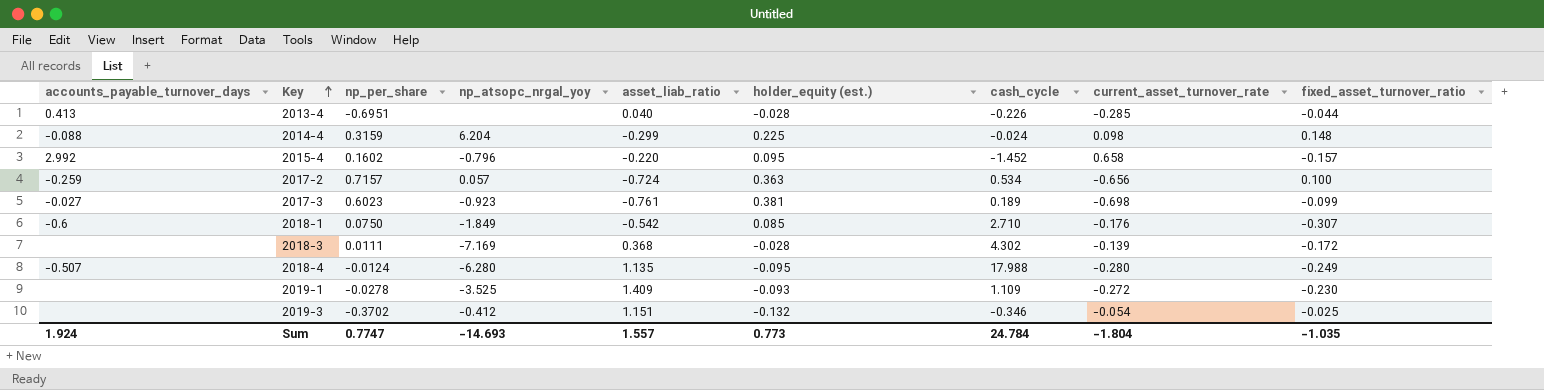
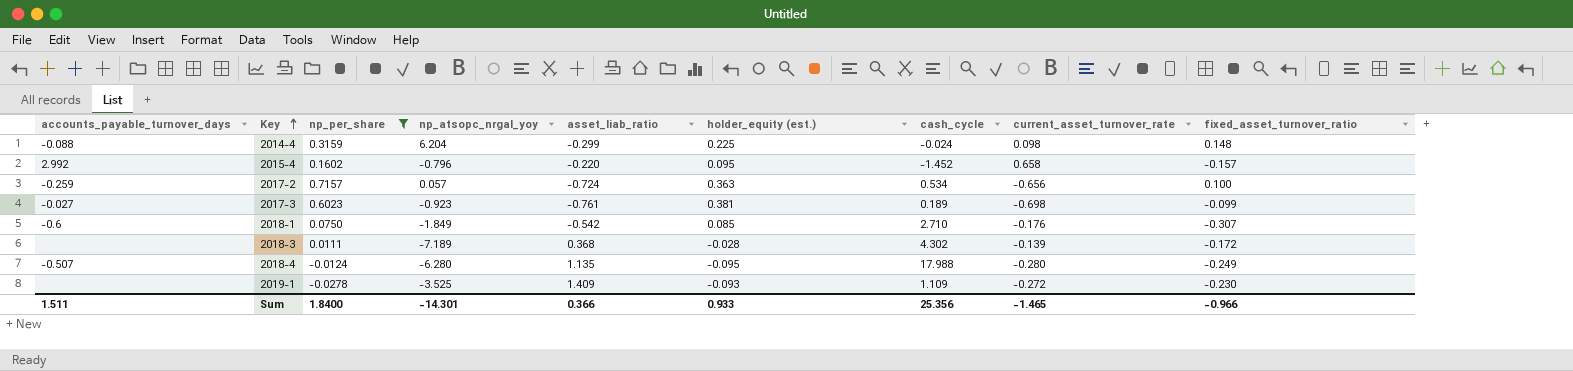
filter: none -> np_per_share >= -0.0278
2018-3 | np_atsopc_nrgal_yoy: -7.169 -> -7.189
Sum | accounts_payable_turnover_days: 1.924 -> 1.511
Sum | np_per_share: 0.7747 -> 1.8400
Sum | np_atsopc_nrgal_yoy: -14.693 -> -14.301
Sum | asset_liab_ratio: 1.557 -> 0.366
Sum | holder_equity (est.): 0.773 -> 0.933
Sum | cash_cycle: 24.784 -> 25.356
Sum | current_asset_turnover_rate: -1.804 -> -1.465
Sum | fixed_asset_turnover_ratio: -1.035 -> -0.966

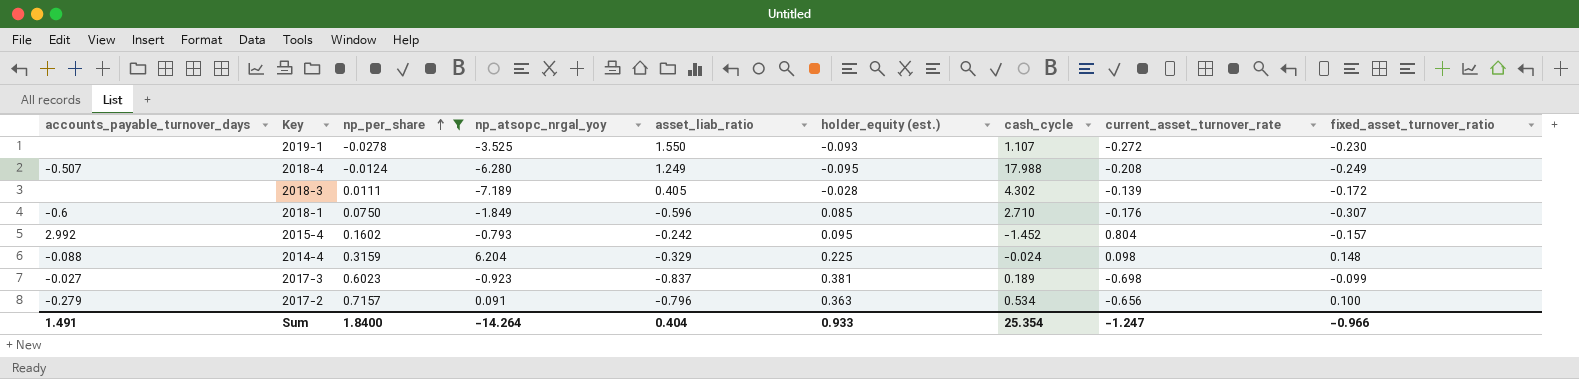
row order: Key ascending -> np_per_share ascending
2019-1 | asset_liab_ratio: 1.409 -> 1.550
2019-1 | cash_cycle: 1.109 -> 1.107
2018-4 | asset_liab_ratio: 1.135 -> 1.249
2018-4 | current_asset_turnover_rate: -0.280 -> -0.208
2018-3 | asset_liab_ratio: 0.368 -> 0.405
2018-1 | asset_liab_ratio: -0.542 -> -0.596
2015-4 | np_atsopc_nrgal_yoy: -0.796 -> -0.793
2015-4 | asset_liab_ratio: -0.220 -> -0.242
2015-4 | current_asset_turnover_rate: 0.658 -> 0.804
2014-4 | asset_liab_ratio: -0.299 -> -0.329
2017-3 | asset_liab_ratio: -0.761 -> -0.837
2017-2 | accounts_payable_turnover_days: -0.259 -> -0.279
2017-2 | np_atsopc_nrgal_yoy: 0.057 -> 0.091
2017-2 | asset_liab_ratio: -0.724 -> -0.796
Sum | accounts_payable_turnover_days: 1.511 -> 1.491
Sum | np_atsopc_nrgal_yoy: -14.301 -> -14.264
Sum | asset_liab_ratio: 0.366 -> 0.404
Sum | cash_cycle: 25.356 -> 25.354
Sum | current_asset_turnover_rate: -1.465 -> -1.247

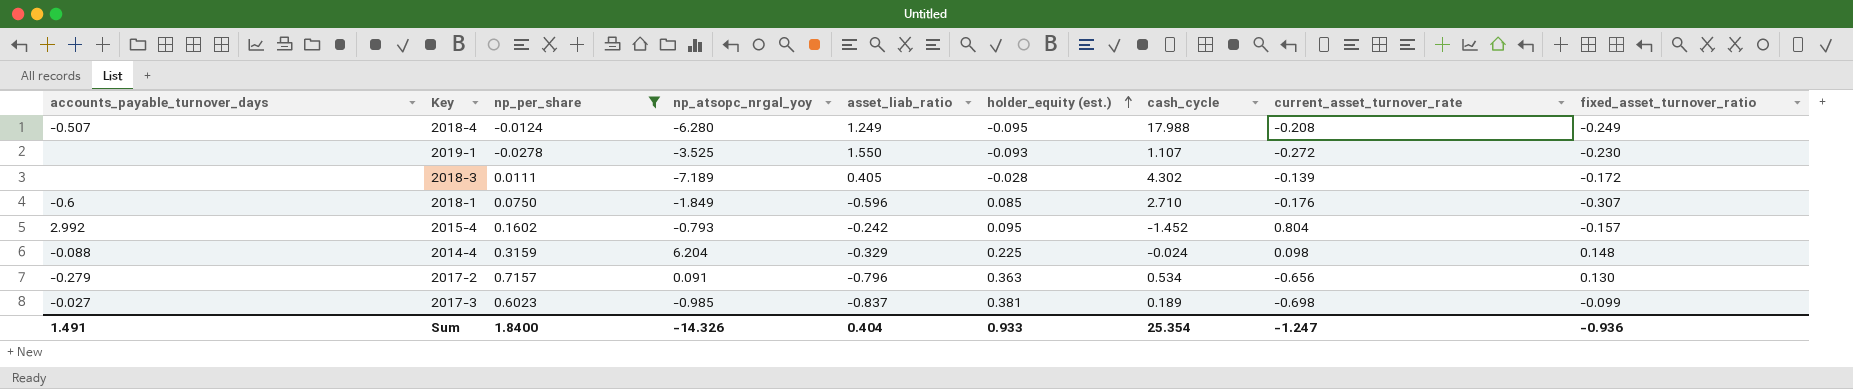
row order: np_per_share ascending -> holder_equity (est.) ascending
2017-2 | fixed_asset_turnover_ratio: 0.100 -> 0.130
2017-3 | np_atsopc_nrgal_yoy: -0.923 -> -0.985
Sum | np_atsopc_nrgal_yoy: -14.264 -> -14.326
Sum | fixed_asset_turnover_ratio: -0.966 -> -0.936

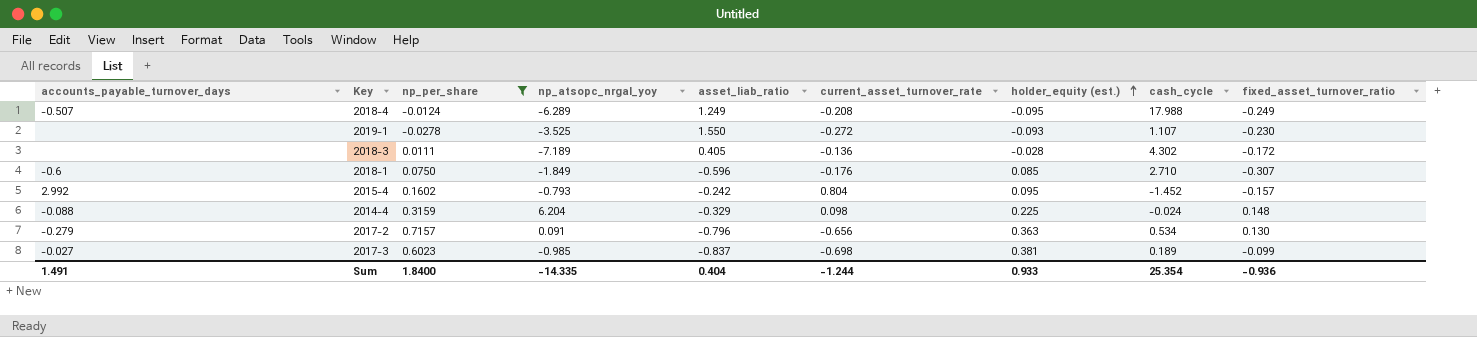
column current_asset_turnover_rate | position: 8 -> 6
2018-4 | np_atsopc_nrgal_yoy: -6.280 -> -6.289
2018-3 | current_asset_turnover_rate: -0.139 -> -0.136
Sum | np_atsopc_nrgal_yoy: -14.326 -> -14.335
Sum | current_asset_turnover_rate: -1.247 -> -1.244

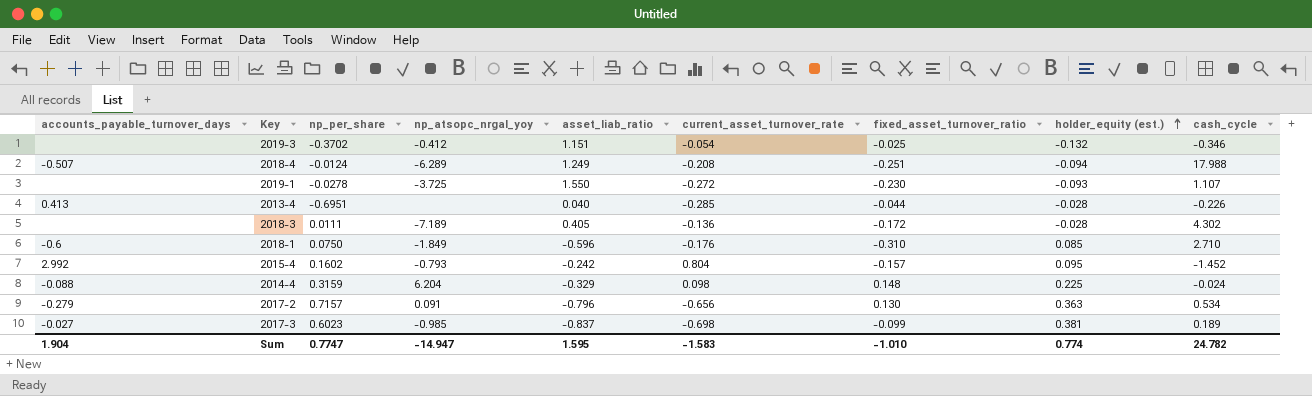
filter: np_per_share >= -0.0278 -> none
column fixed_asset_turnover_ratio | position: 9 -> 7
2018-4 | fixed_asset_turnover_ratio: -0.249 -> -0.251
2018-4 | holder_equity (est.): -0.095 -> -0.094
2019-1 | np_atsopc_nrgal_yoy: -3.525 -> -3.725
2018-1 | fixed_asset_turnover_ratio: -0.307 -> -0.310
Sum | accounts_payable_turnover_days: 1.491 -> 1.904
Sum | np_per_share: 1.8400 -> 0.7747
Sum | np_atsopc_nrgal_yoy: -14.335 -> -14.947
Sum | asset_liab_ratio: 0.404 -> 1.595
Sum | current_asset_turnover_rate: -1.244 -> -1.583
Sum | fixed_asset_turnover_ratio: -0.936 -> -1.010
Sum | holder_equity (est.): 0.933 -> 0.774
Sum | cash_cycle: 25.354 -> 24.782

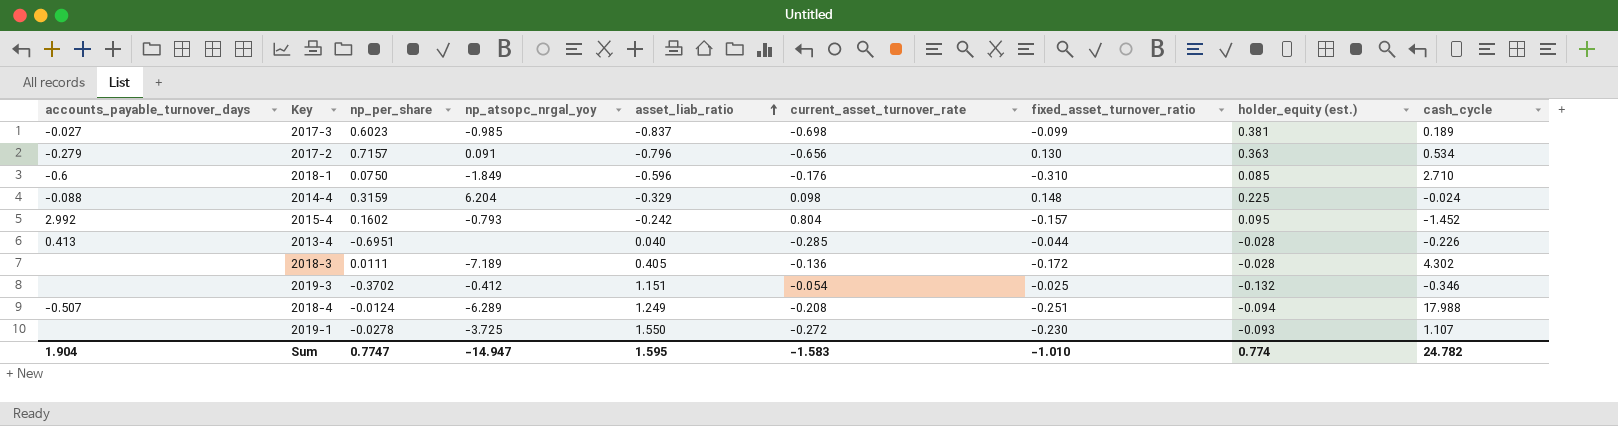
row order: holder_equity (est.) ascending -> asset_liab_ratio ascending

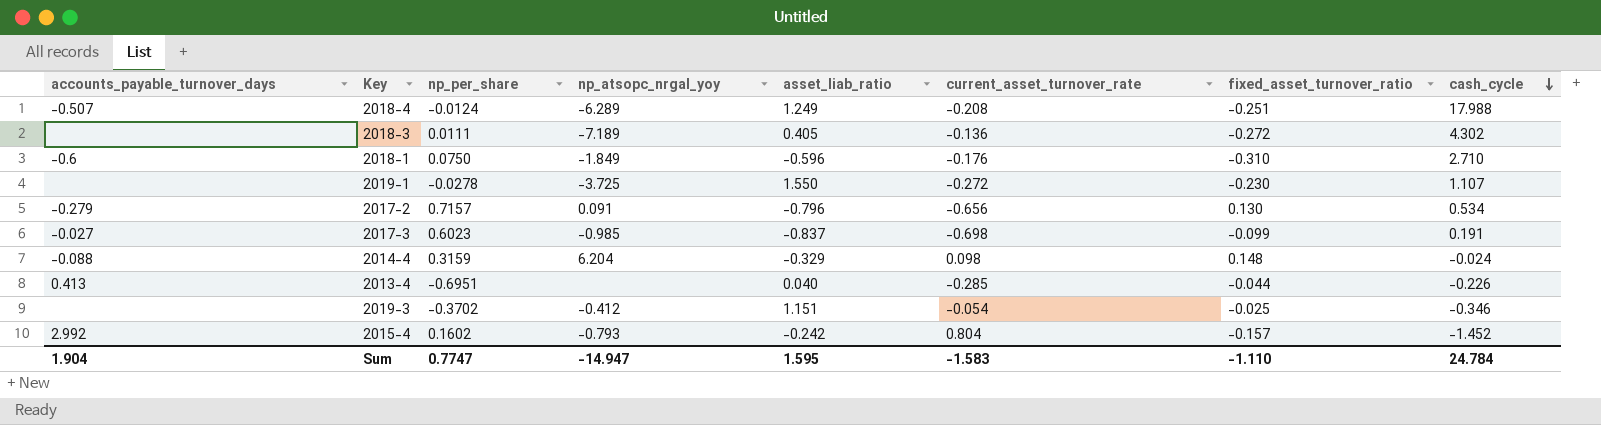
row order: asset_liab_ratio ascending -> cash_cycle descending
column holder_equity (est.) | position: 8 -> none
2018-3 | fixed_asset_turnover_ratio: -0.172 -> -0.272
2017-3 | cash_cycle: 0.189 -> 0.191
Sum | fixed_asset_turnover_ratio: -1.010 -> -1.110
Sum | cash_cycle: 24.782 -> 24.784

